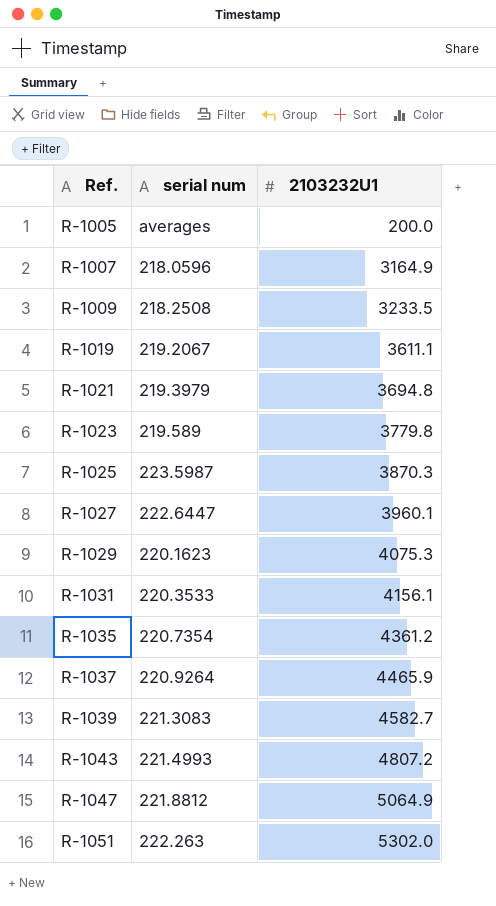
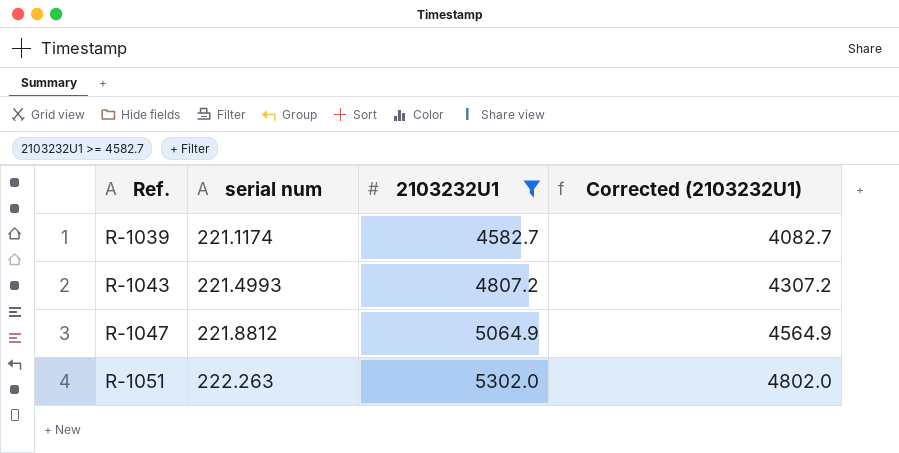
filter: none -> 2103232U1 >= 4582.7
column Corrected (2103232U1) | formula: none -> [2103232U1] - 500
R-1039 | serial num: 221.3083 -> 221.1174

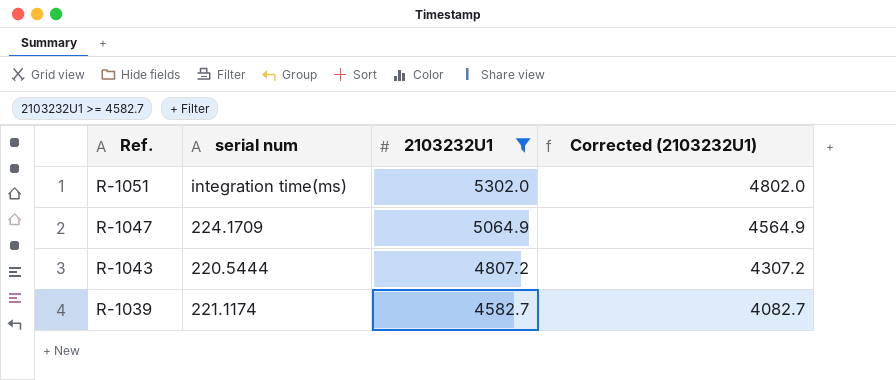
row order: Ref. ascending -> Ref. descending
R-1051 | serial num: 222.263 -> integration time(ms)
R-1047 | serial num: 221.8812 -> 224.1709
R-1043 | serial num: 221.4993 -> 220.5444

